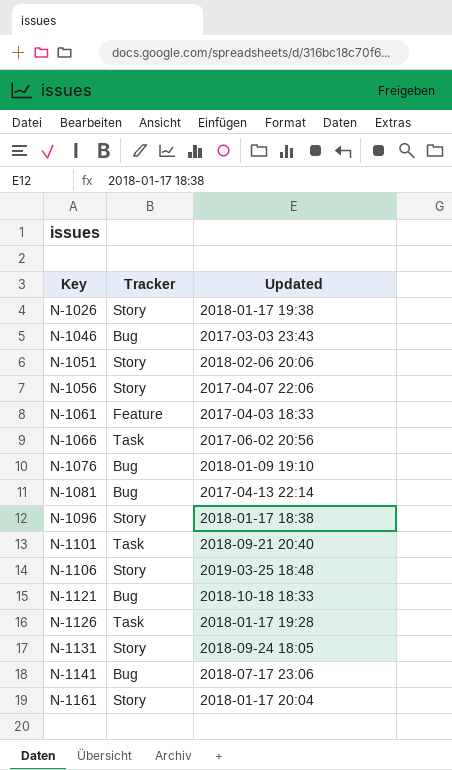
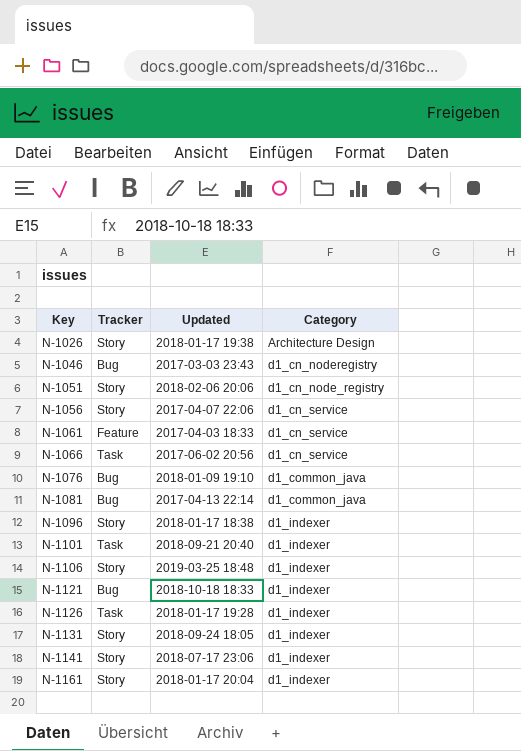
column Category | position: none -> 4
N-1141 | Tracker: Bug -> Story

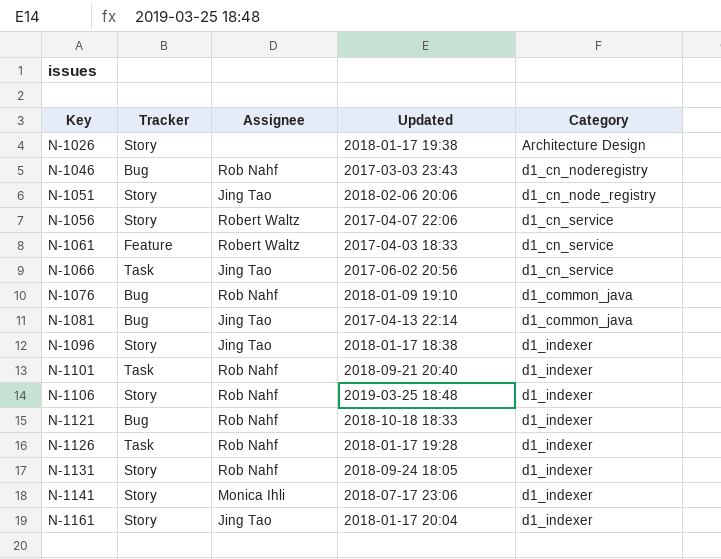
column Assignee | position: none -> 3

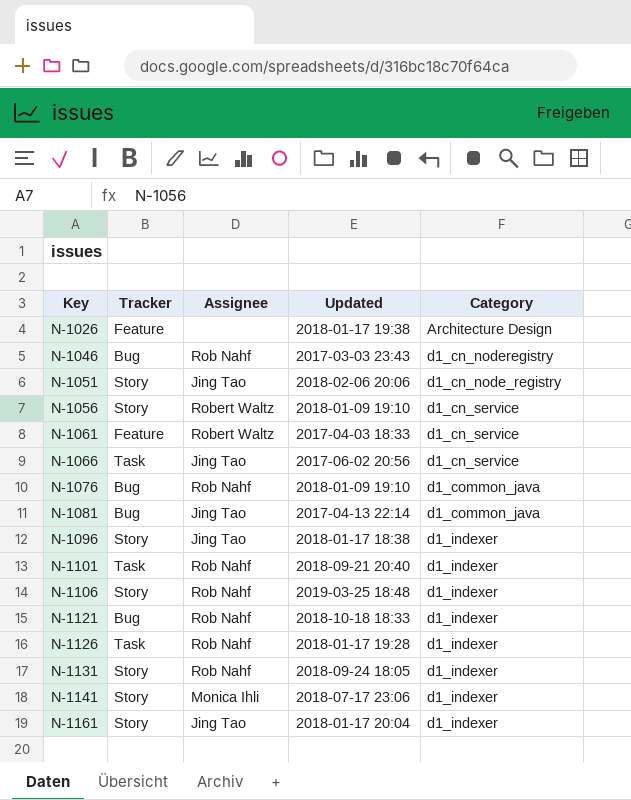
N-1026 | Tracker: Story -> Feature
N-1056 | Updated: 2017-04-07 22:06 -> 2018-01-09 19:10

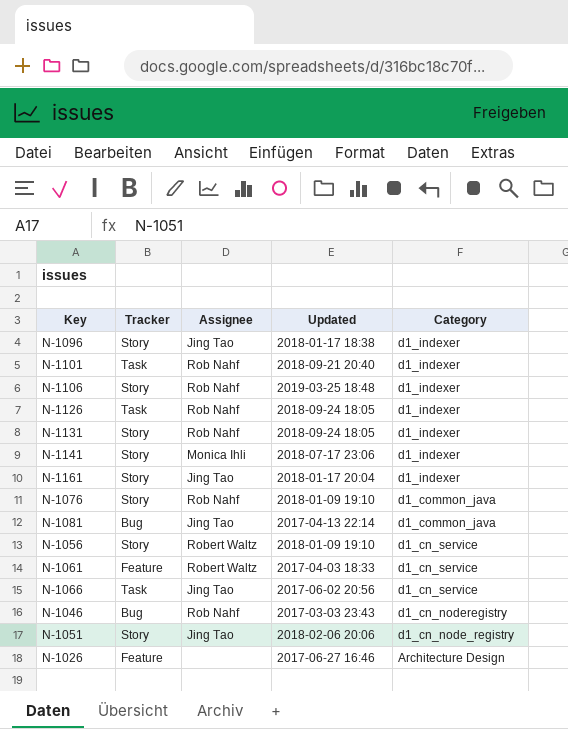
row order: Key ascending -> Category descending
row N-1121: Bug | Rob Nahf | 2018-10-18 18:33 | d1_indexer -> none
N-1126 | Updated: 2018-01-17 19:28 -> 2018-09-24 18:05
N-1076 | Tracker: Bug -> Story
N-1026 | Updated: 2018-01-17 19:38 -> 2017-06-27 16:46

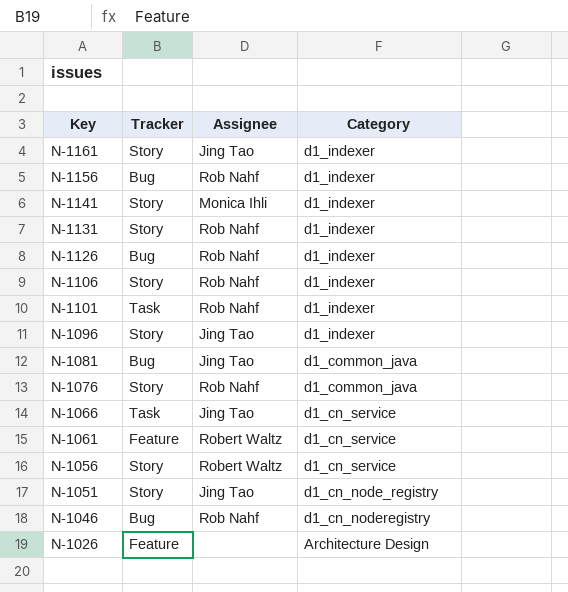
row order: Category descending -> Key descending
column Updated | position: 4 -> none
row N-1156: none -> Bug | Rob Nahf | d1_indexer
N-1126 | Tracker: Task -> Bug

